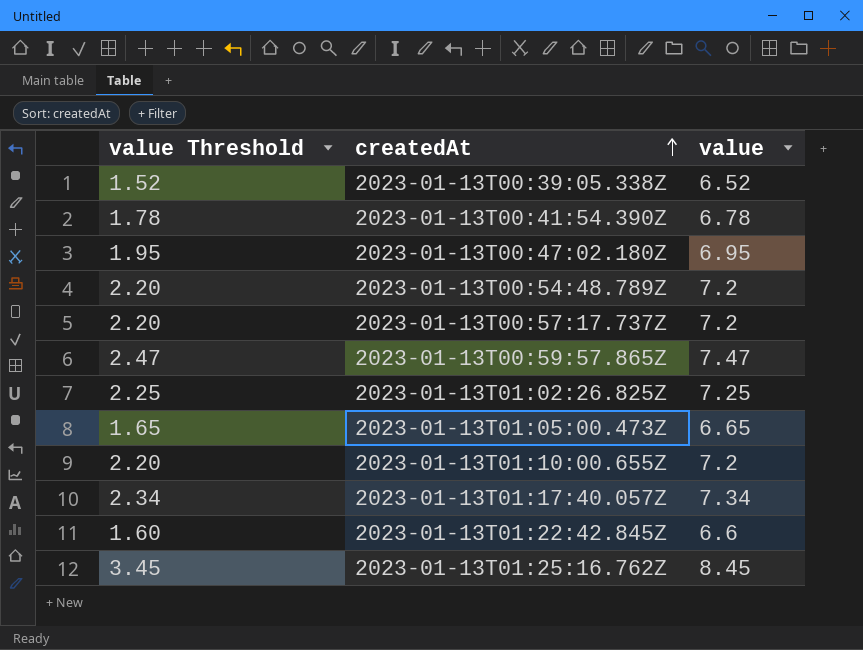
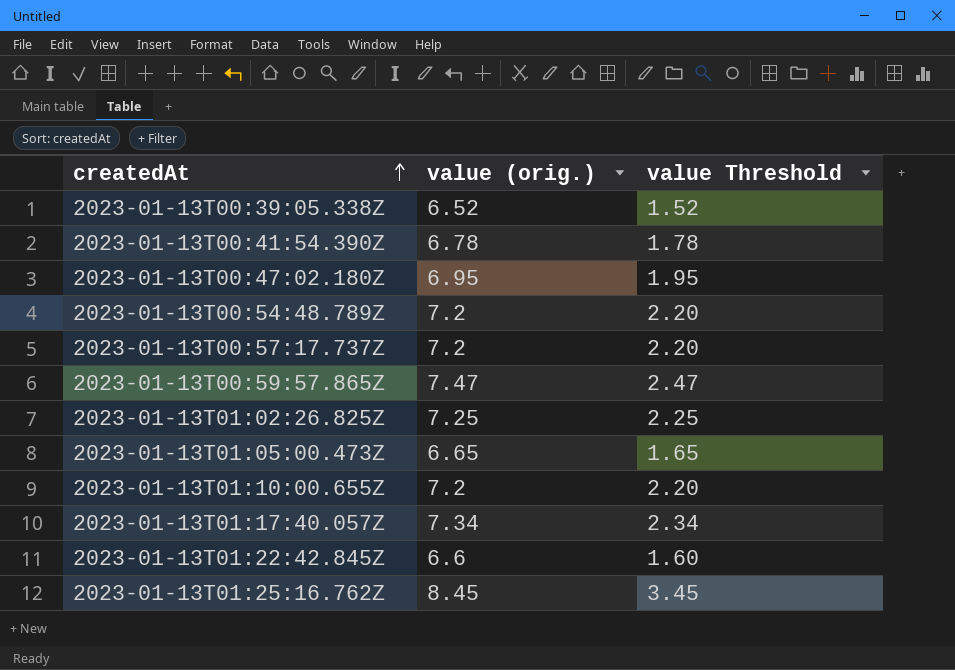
column name: value -> value (orig.)
column value Threshold | position: 1 -> 3

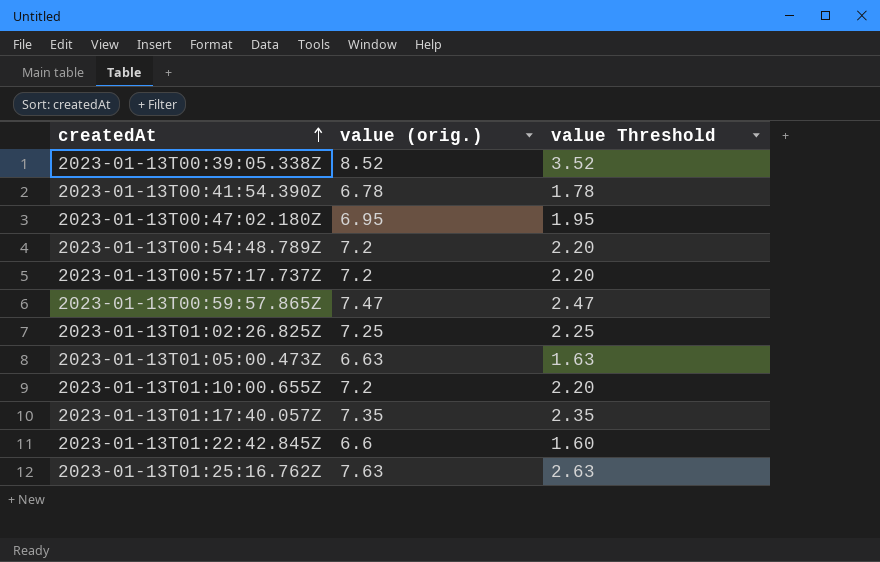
2023-01-13T00:39:05.338Z | value (orig.): 6.52 -> 8.52
2023-01-13T00:39:05.338Z | value Threshold: 1.52 -> 3.52
2023-01-13T01:05:00.473Z | value (orig.): 6.65 -> 6.63
2023-01-13T01:05:00.473Z | value Threshold: 1.65 -> 1.63
2023-01-13T01:17:40.057Z | value (orig.): 7.34 -> 7.35
2023-01-13T01:17:40.057Z | value Threshold: 2.34 -> 2.35
2023-01-13T01:25:16.762Z | value (orig.): 8.45 -> 7.63
2023-01-13T01:25:16.762Z | value Threshold: 3.45 -> 2.63

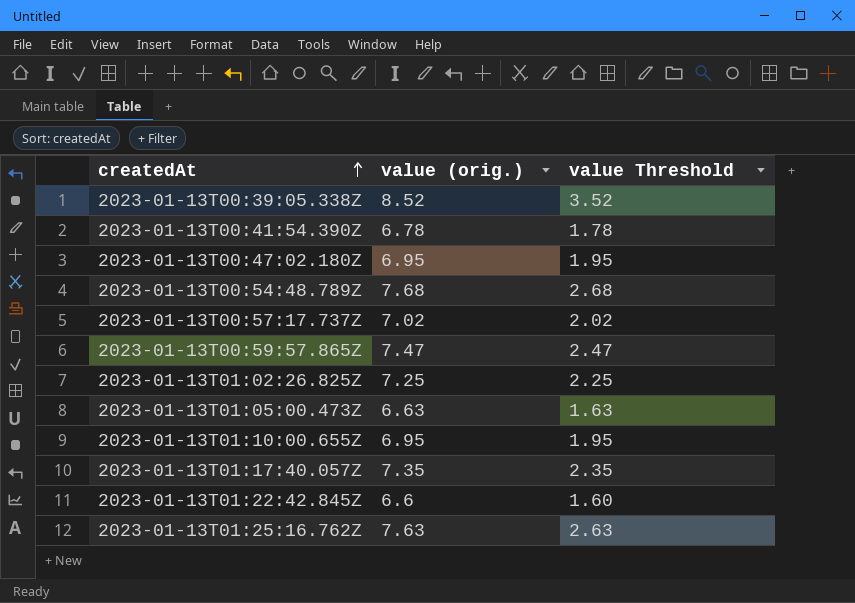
2023-01-13T00:54:48.789Z | value (orig.): 7.2 -> 7.68
2023-01-13T00:54:48.789Z | value Threshold: 2.20 -> 2.68
2023-01-13T00:57:17.737Z | value (orig.): 7.2 -> 7.02
2023-01-13T00:57:17.737Z | value Threshold: 2.20 -> 2.02
2023-01-13T01:10:00.655Z | value (orig.): 7.2 -> 6.95
2023-01-13T01:10:00.655Z | value Threshold: 2.20 -> 1.95

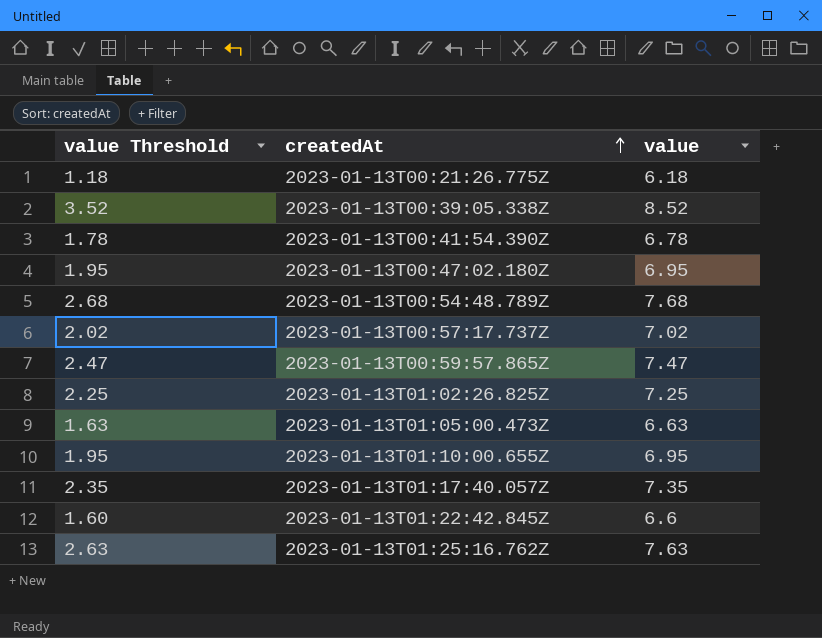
column value Threshold | position: 3 -> 1
column name: value (orig.) -> value
row 2023-01-13T00:21:26.775Z: none -> 1.18 | 6.18

